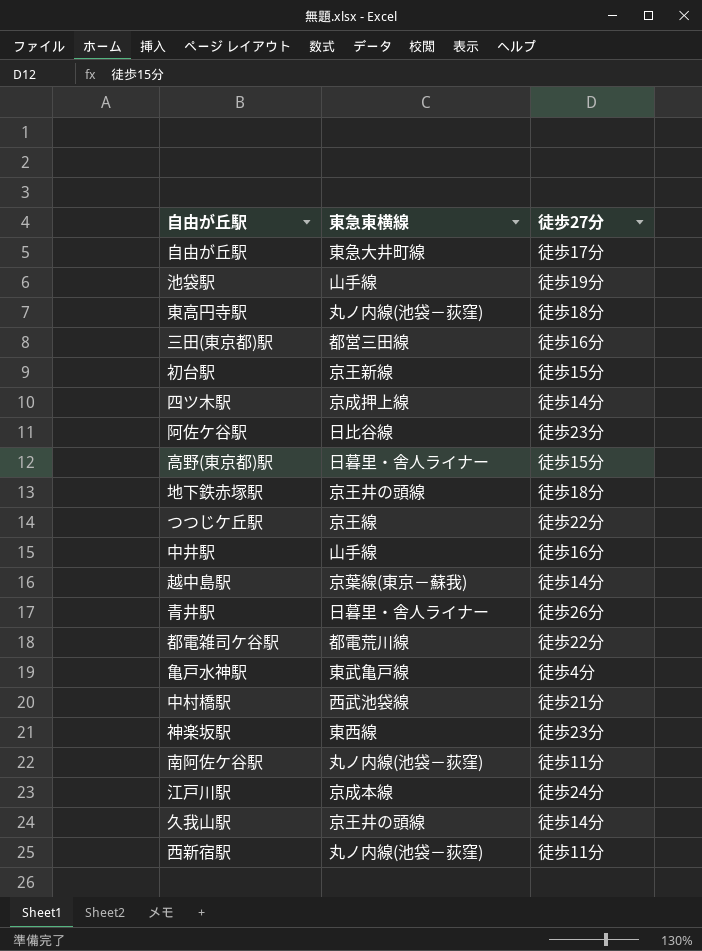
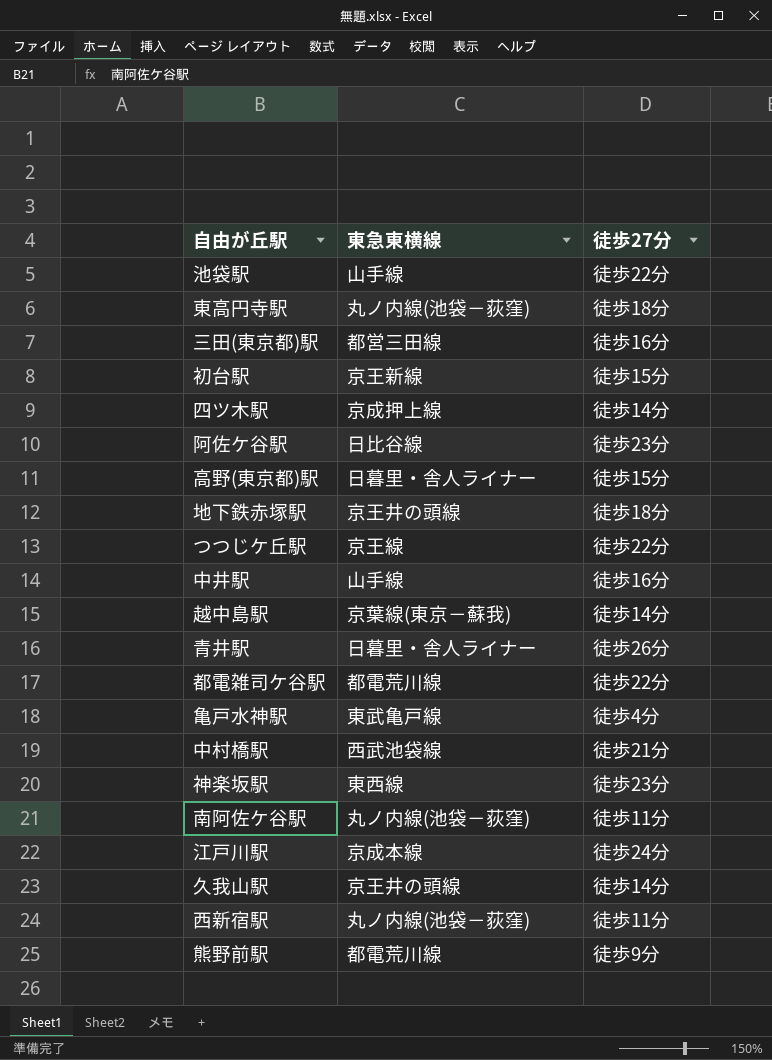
row 自由が丘駅: 東急大井町線 | 徒歩17分 -> none
池袋駅 | 徒歩27分: 徒歩19分 -> 徒歩22分
row 熊野前駅: none -> 都電荒川線 | 徒歩9分

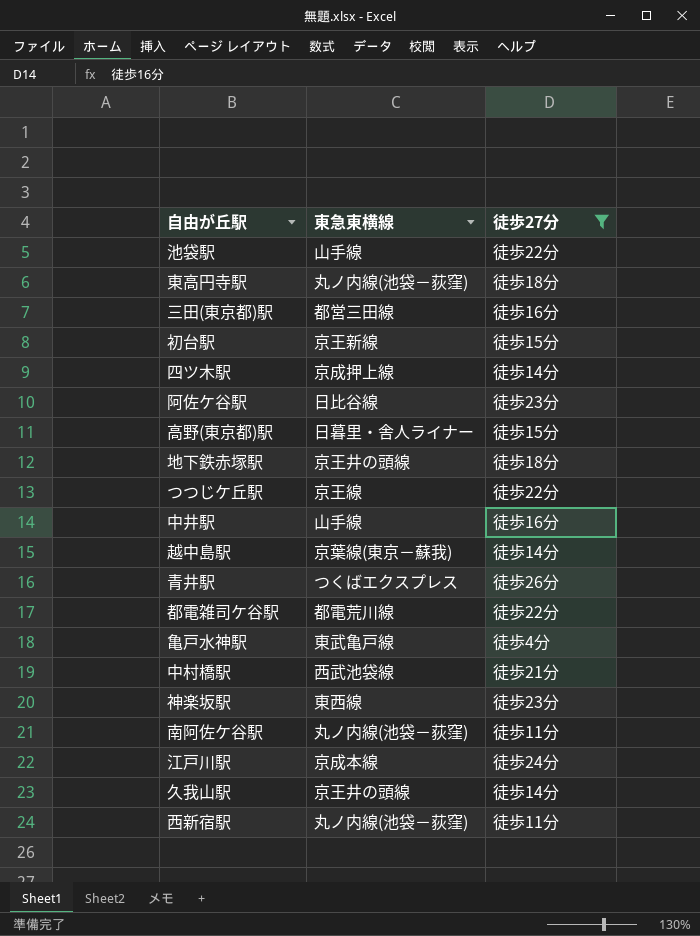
filter: none -> 徒歩27分 != 徒歩9分
青井駅 | 東急東横線: 日暮里・舎人ライナー -> つくばエクスプレス

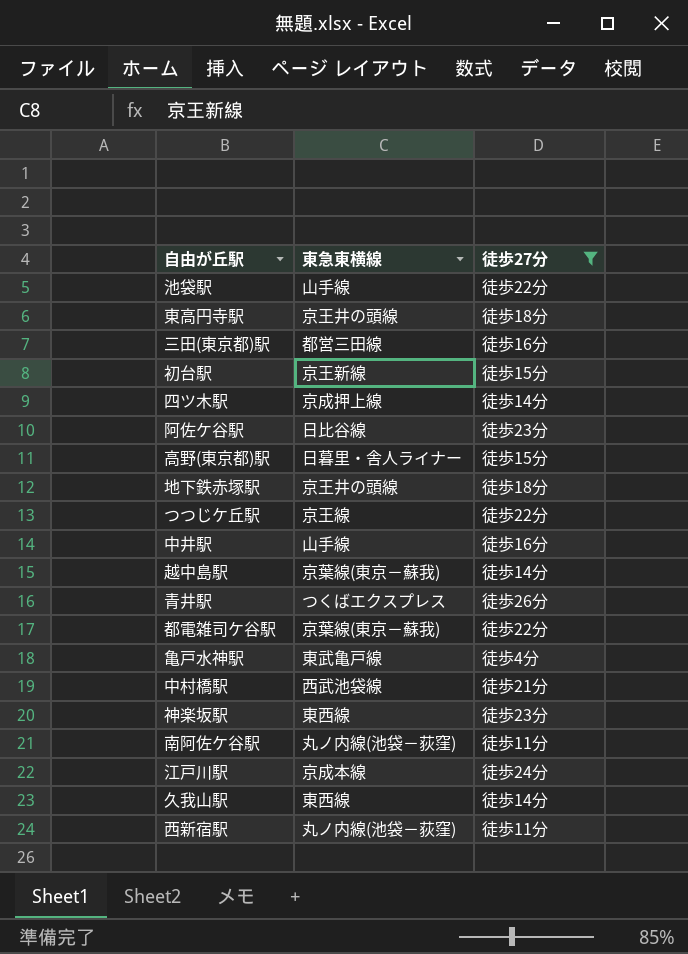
東高円寺駅 | 東急東横線: 丸ノ内線(池袋－荻窪) -> 京王井の頭線
都電雑司ケ谷駅 | 東急東横線: 都電荒川線 -> 京葉線(東京－蘇我)
久我山駅 | 東急東横線: 京王井の頭線 -> 東西線

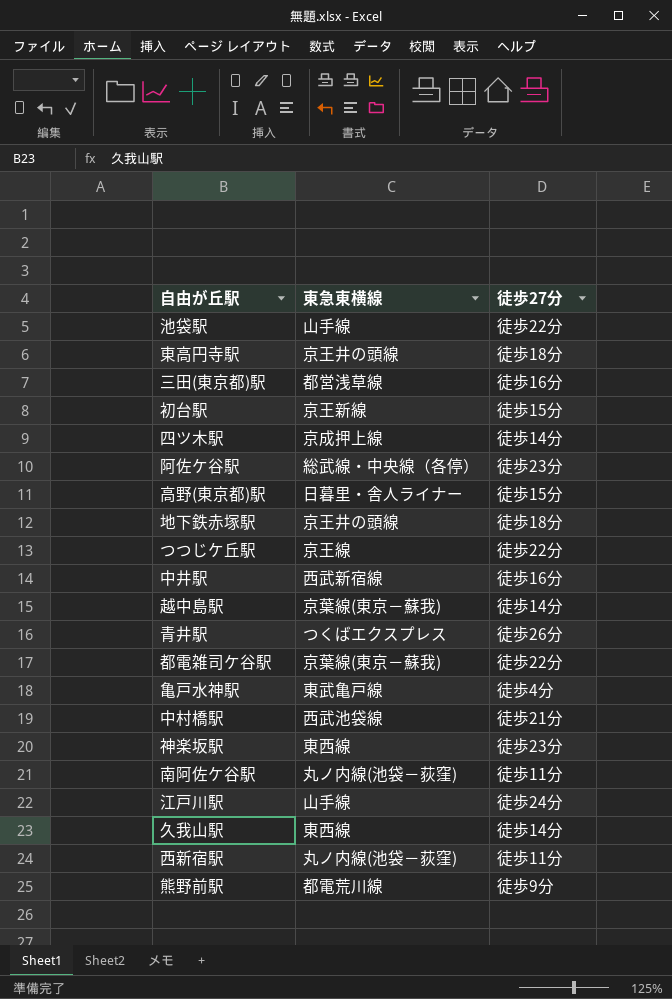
filter: 徒歩27分 != 徒歩9分 -> none
三田(東京都)駅 | 東急東横線: 都営三田線 -> 都営浅草線
阿佐ケ谷駅 | 東急東横線: 日比谷線 -> 総武線・中央線（各停）
中井駅 | 東急東横線: 山手線 -> 西武新宿線
江戸川駅 | 東急東横線: 京成本線 -> 山手線

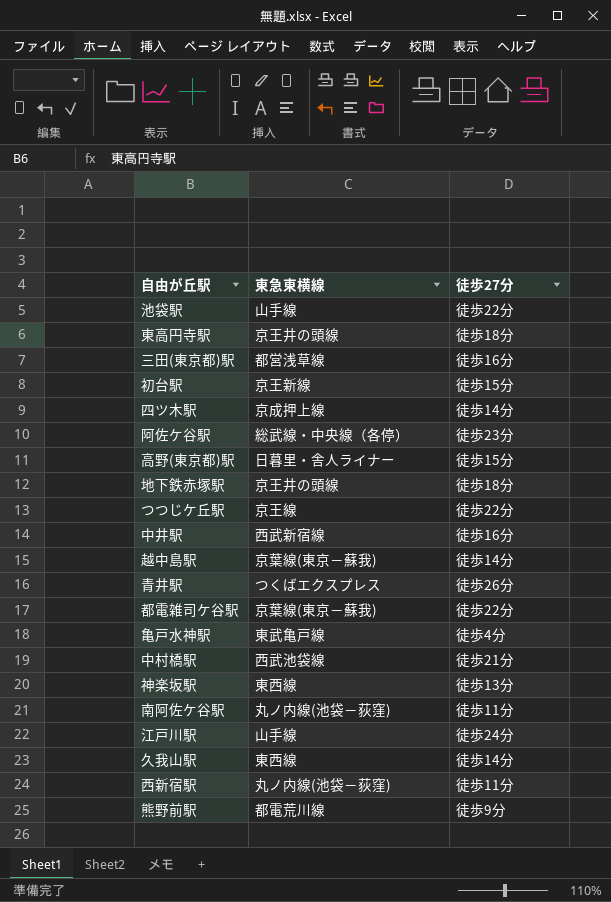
神楽坂駅 | 徒歩27分: 徒歩23分 -> 徒歩13分

